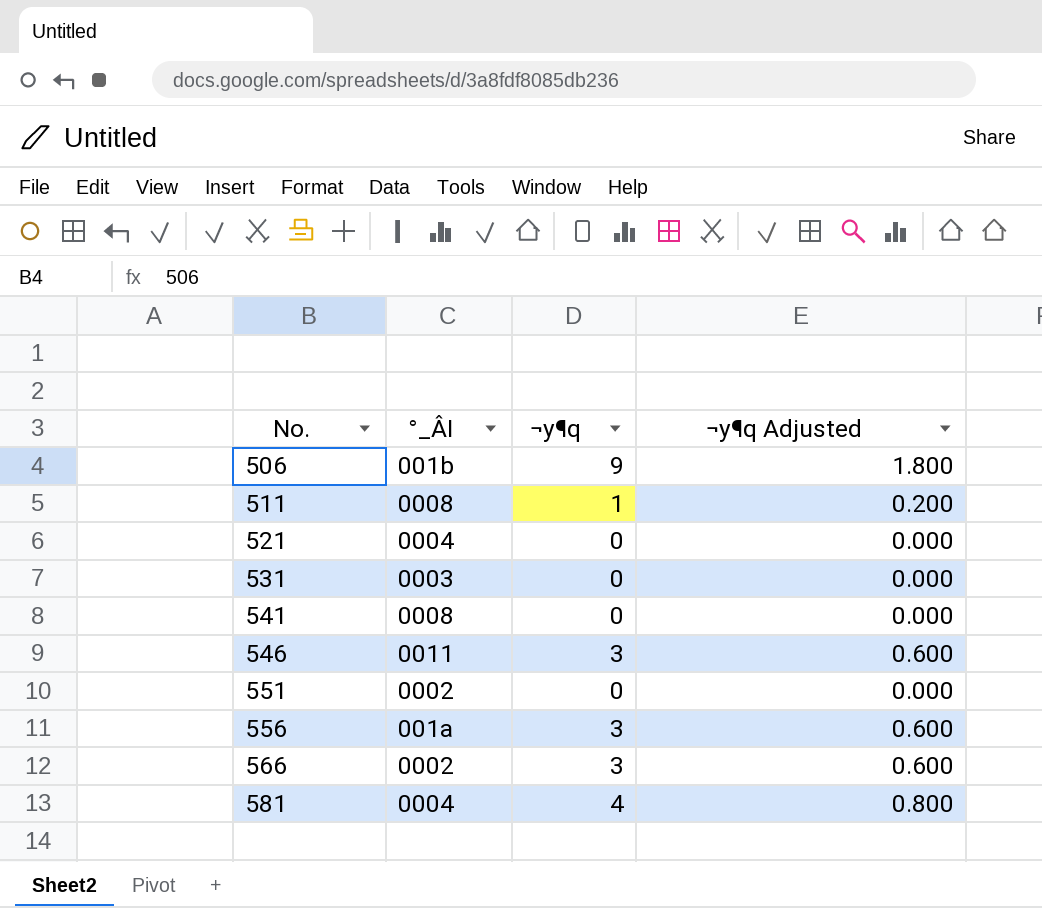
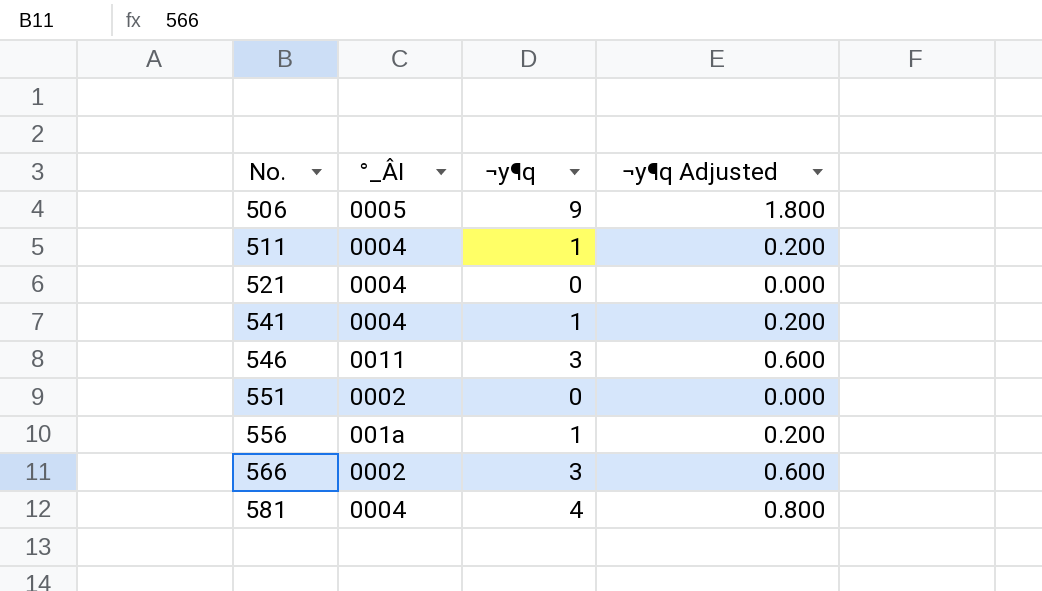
row 531: 0003 | 0 | 0.000 -> none
506 | °_ÂI: 001b -> 0005
511 | °_ÂI: 0008 -> 0004
541 | °_ÂI: 0008 -> 0004
541 | ¬y¶q: 0 -> 1
541 | ¬y¶q Adjusted: 0.000 -> 0.200
556 | ¬y¶q: 3 -> 1
556 | ¬y¶q Adjusted: 0.600 -> 0.200

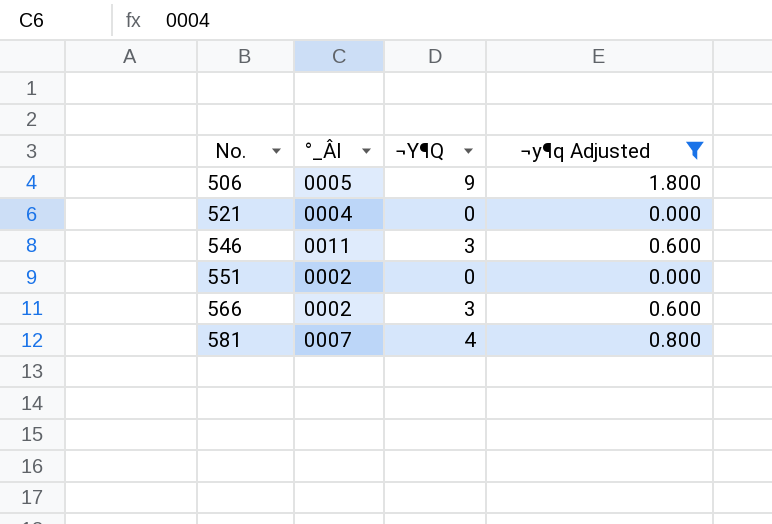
filter: none -> ¬y¶q Adjusted != 0.200
column name: ¬y¶q -> ¬Y¶Q
581 | °_ÂI: 0004 -> 0007

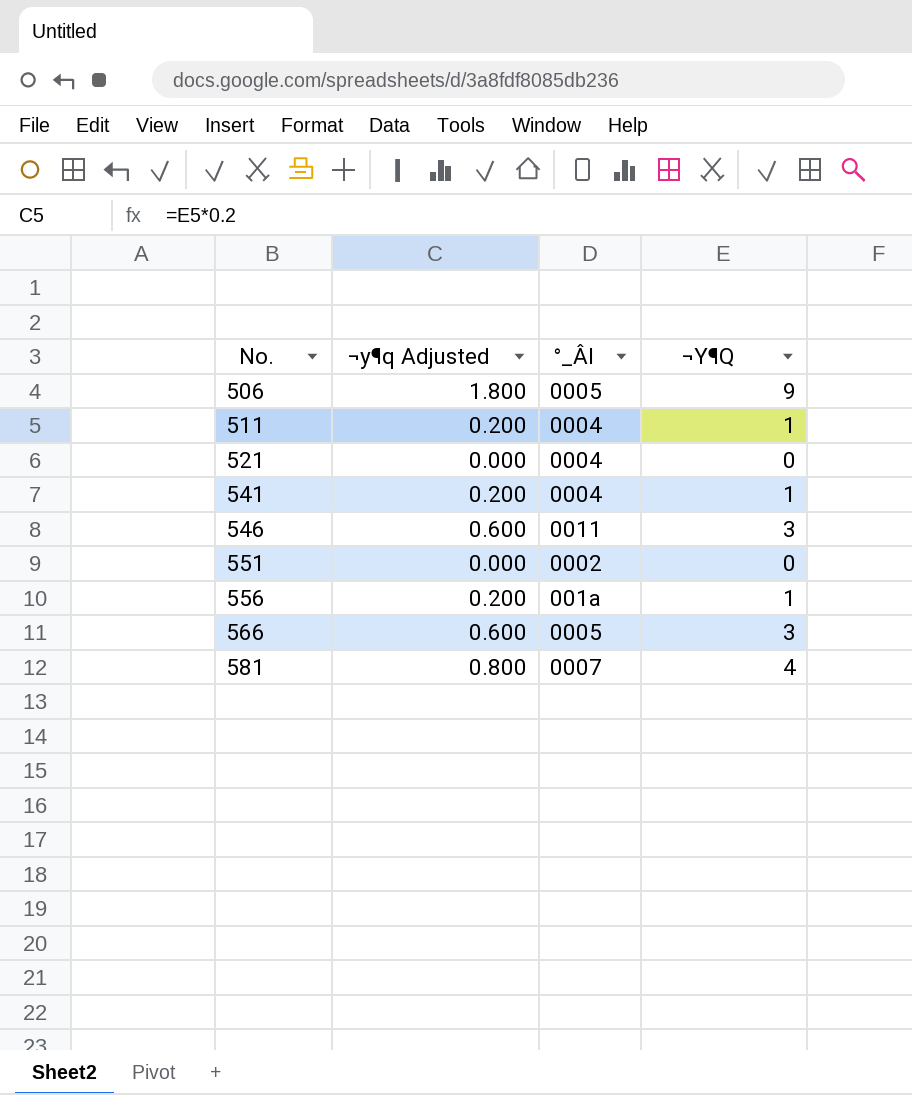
filter: ¬y¶q Adjusted != 0.200 -> none
column ¬y¶q Adjusted | position: 4 -> 2
566 | °_ÂI: 0002 -> 0005

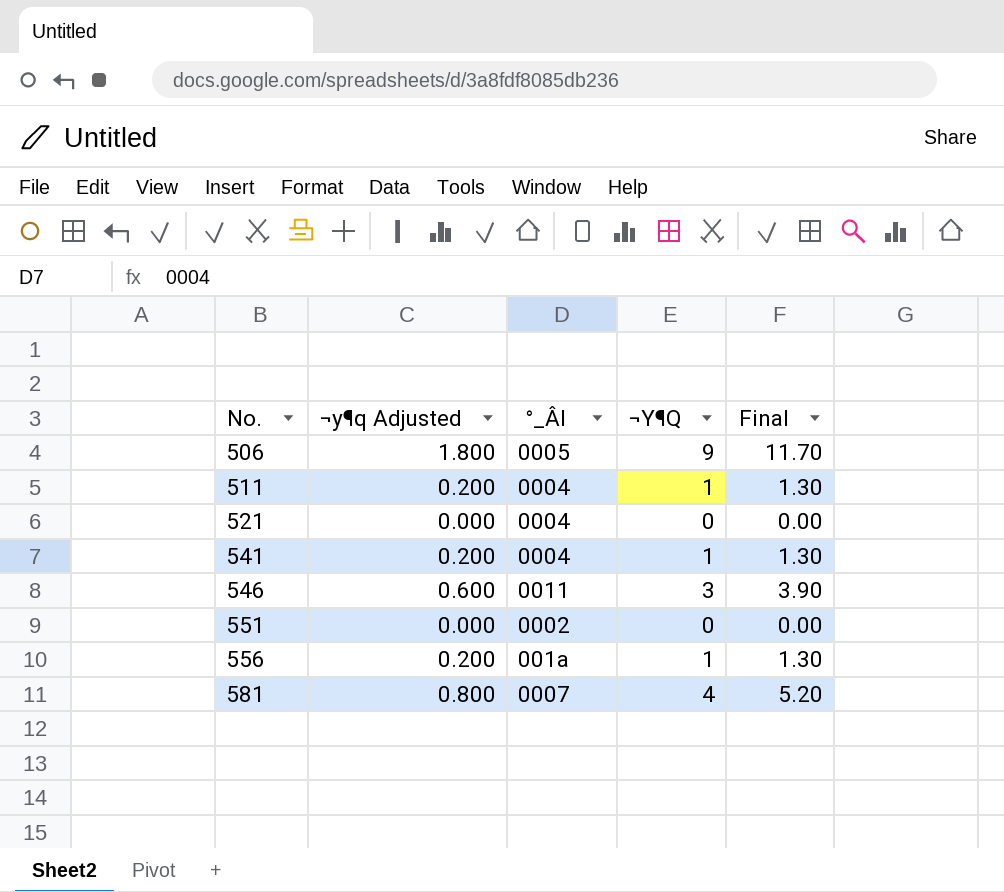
column Final | formula: none -> [¬Y¶Q] * 1.3
row 566: 0.600 | 0005 | 3 -> none

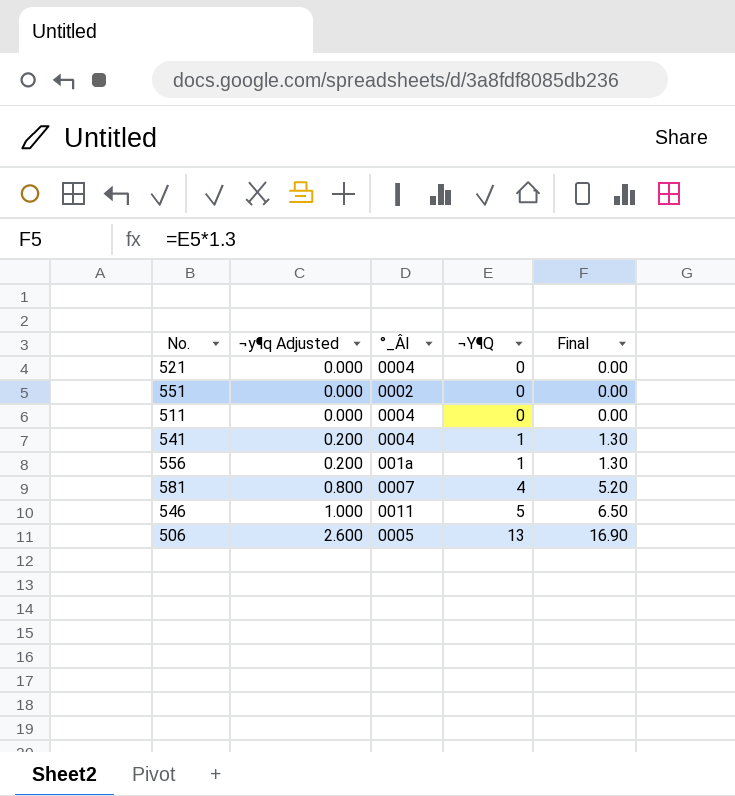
row order: No. ascending -> ¬y¶q Adjusted ascending
511 | ¬y¶q Adjusted: 0.200 -> 0.000
511 | ¬Y¶Q: 1 -> 0
511 | Final: 1.30 -> 0.00
546 | ¬y¶q Adjusted: 0.600 -> 1.000
546 | ¬Y¶Q: 3 -> 5
546 | Final: 3.90 -> 6.50
506 | ¬y¶q Adjusted: 1.800 -> 2.600
506 | ¬Y¶Q: 9 -> 13
506 | Final: 11.70 -> 16.90

